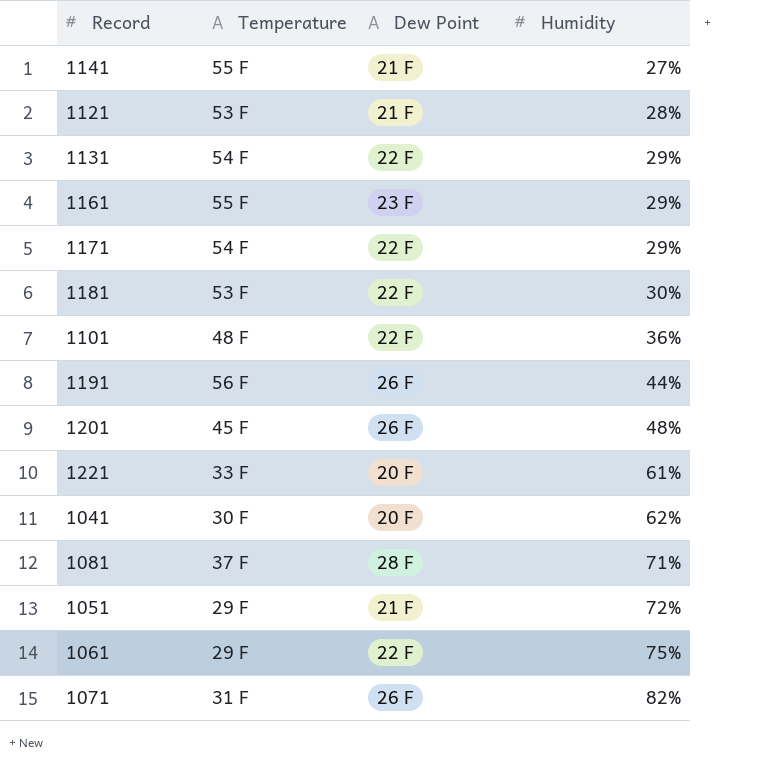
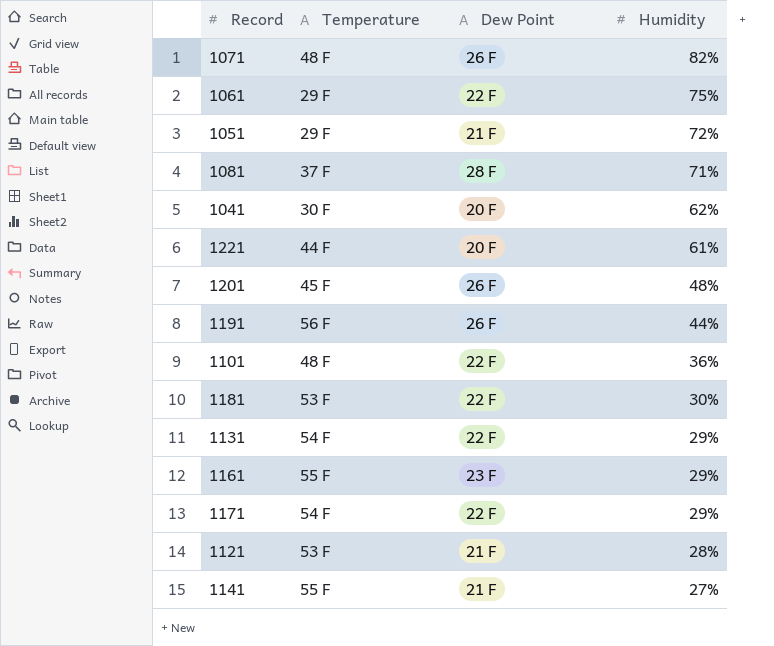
row order: Humidity ascending -> Humidity descending
1071 | Temperature: 31 F -> 48 F
1221 | Temperature: 33 F -> 44 F

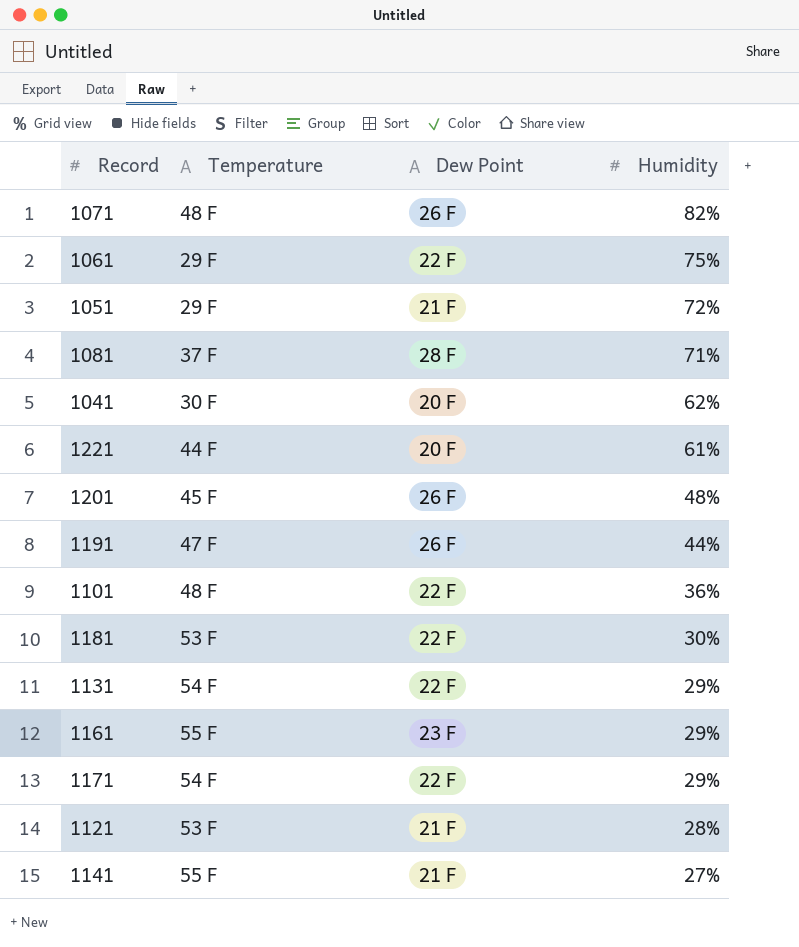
1191 | Temperature: 56 F -> 47 F

